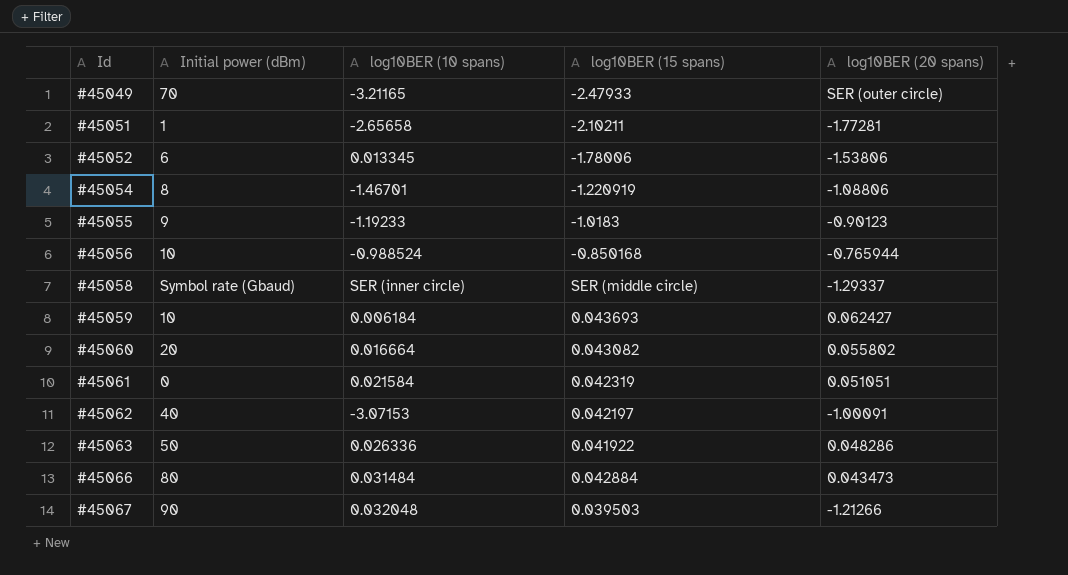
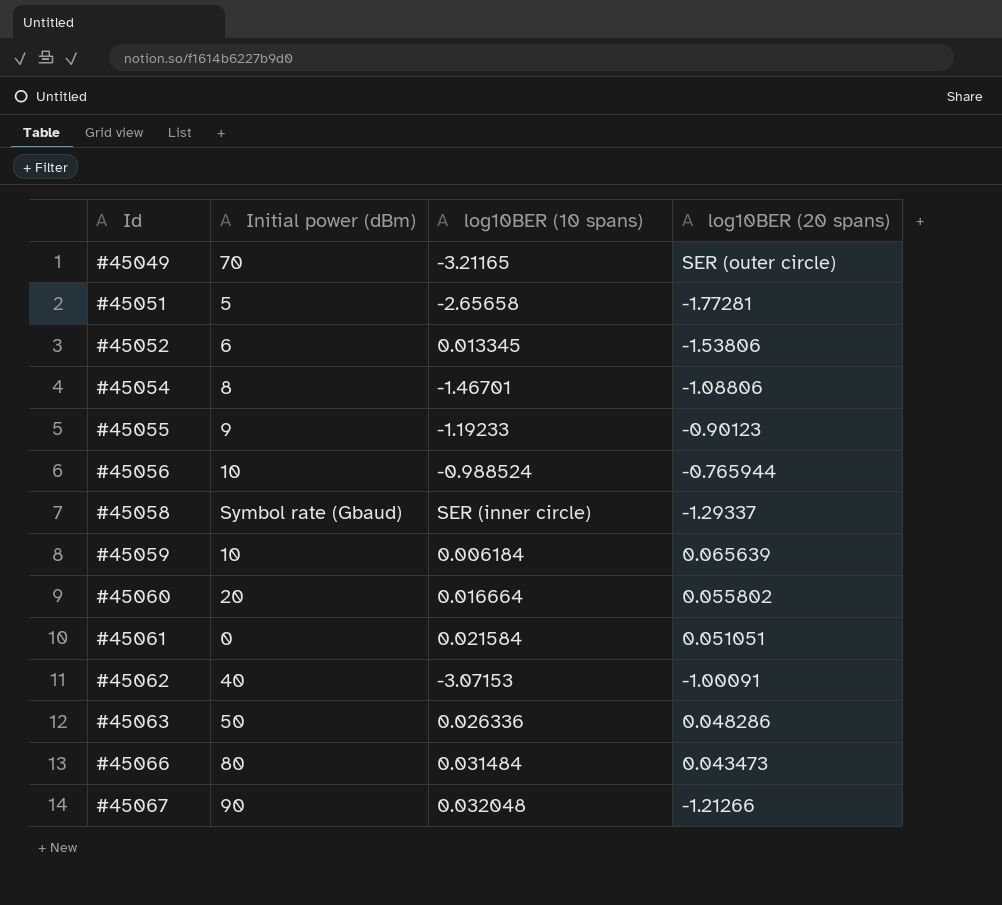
column log10BER (15 spans) | position: 4 -> none
#45051 | Initial power (dBm): 1 -> 5
#45059 | log10BER (20 spans): 0.062427 -> 0.065639

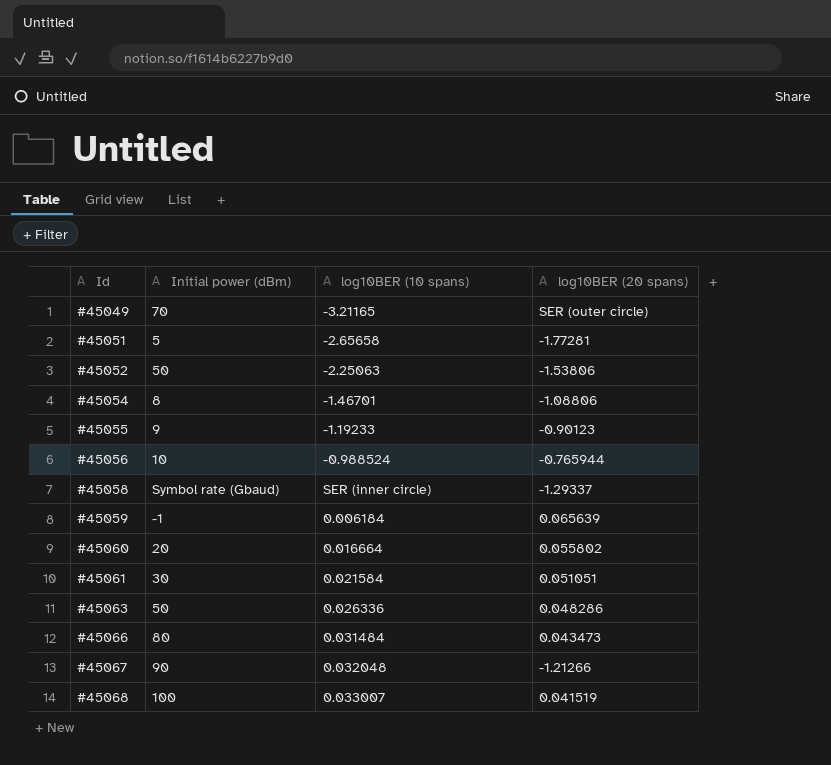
row #45062: 40 | -3.07153 | -1.00091 -> none
#45052 | Initial power (dBm): 6 -> 50
#45052 | log10BER (10 spans): 0.013345 -> -2.25063
#45059 | Initial power (dBm): 10 -> -1
#45061 | Initial power (dBm): 0 -> 30
row #45068: none -> 100 | 0.033007 | 0.041519

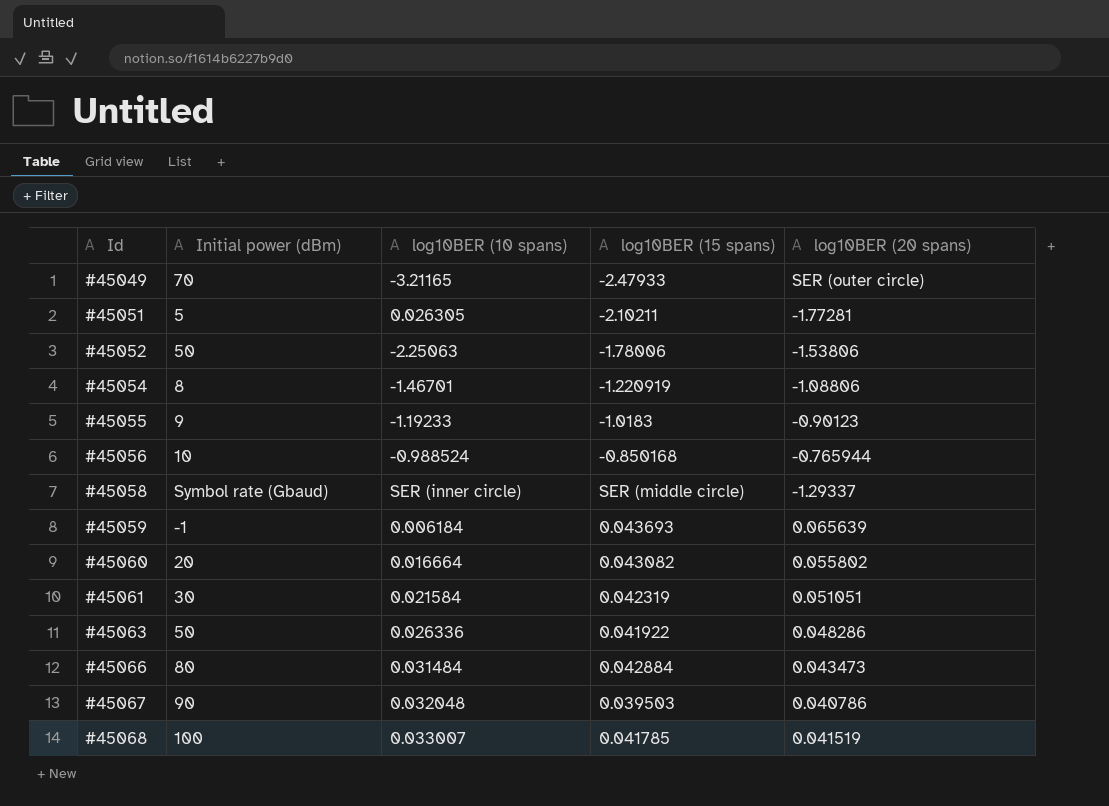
column log10BER (15 spans) | position: none -> 4
#45051 | log10BER (10 spans): -2.65658 -> 0.026305
#45067 | log10BER (20 spans): -1.21266 -> 0.040786

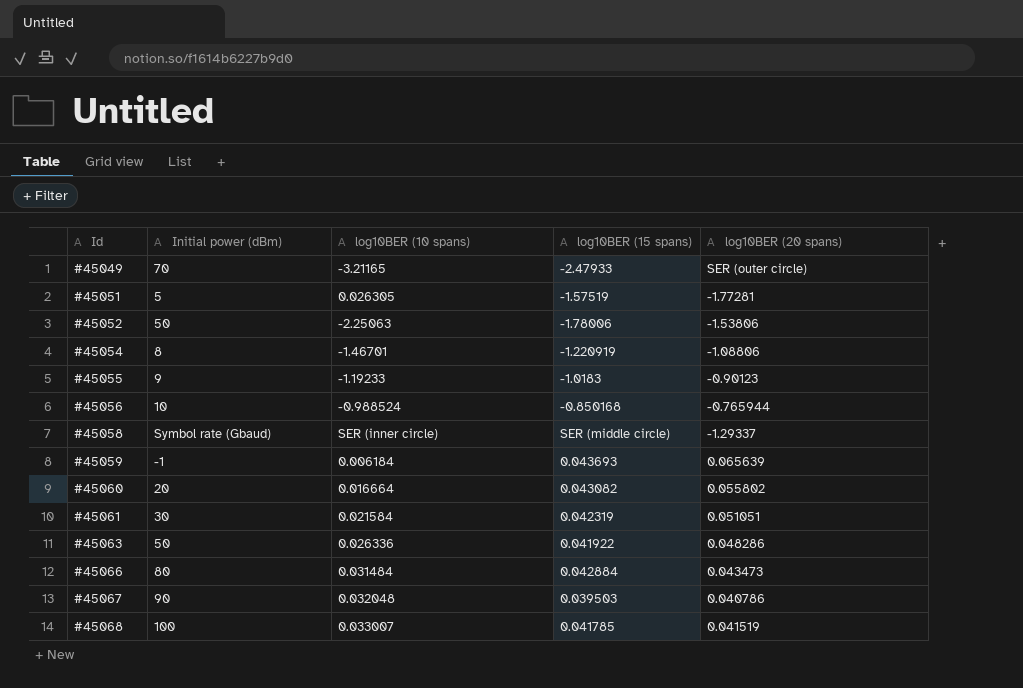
#45051 | log10BER (15 spans): -2.10211 -> -1.57519

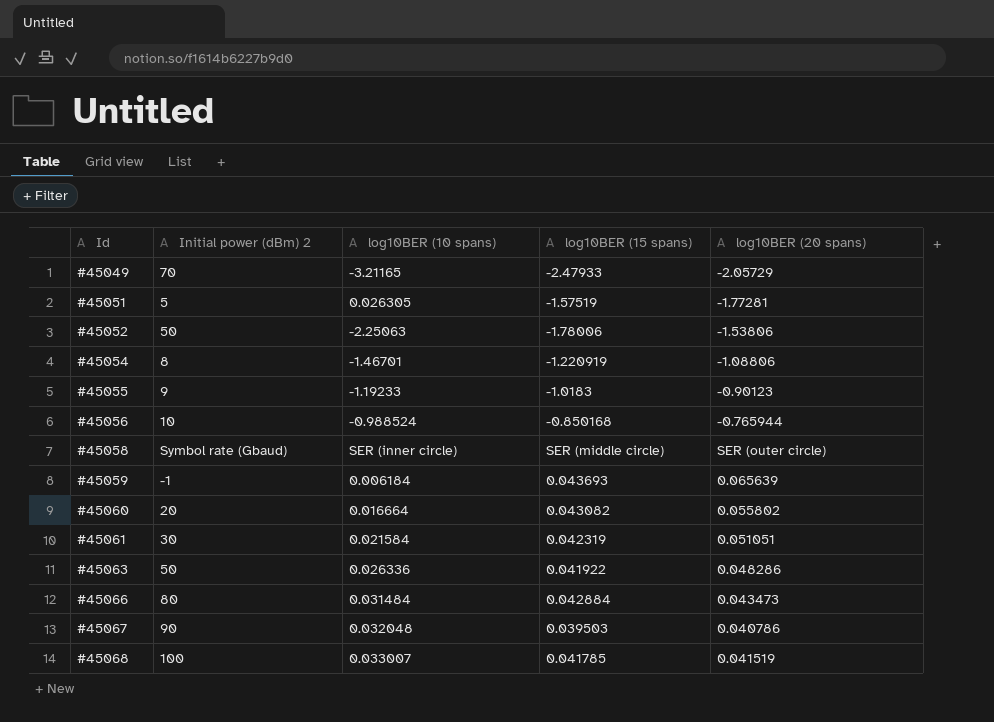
column name: Initial power (dBm) -> Initial power (dBm) 2
#45049 | log10BER (20 spans): SER (outer circle) -> -2.05729
#45058 | log10BER (20 spans): -1.29337 -> SER (outer circle)

